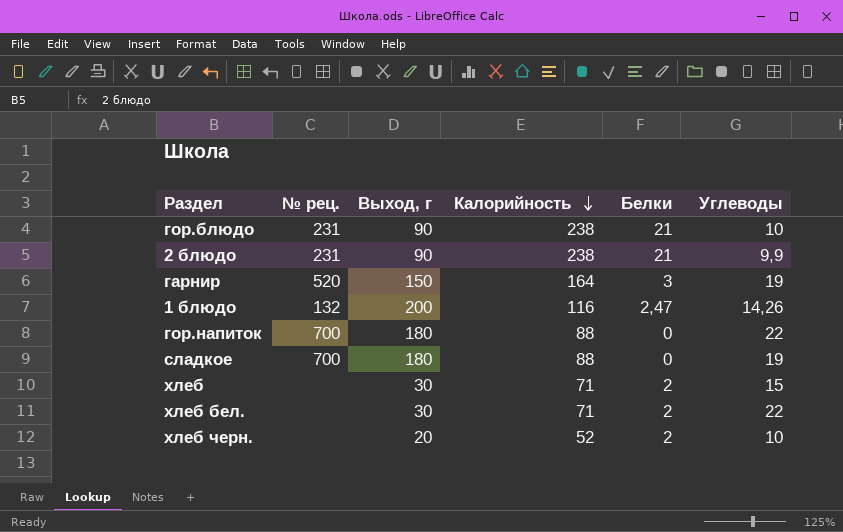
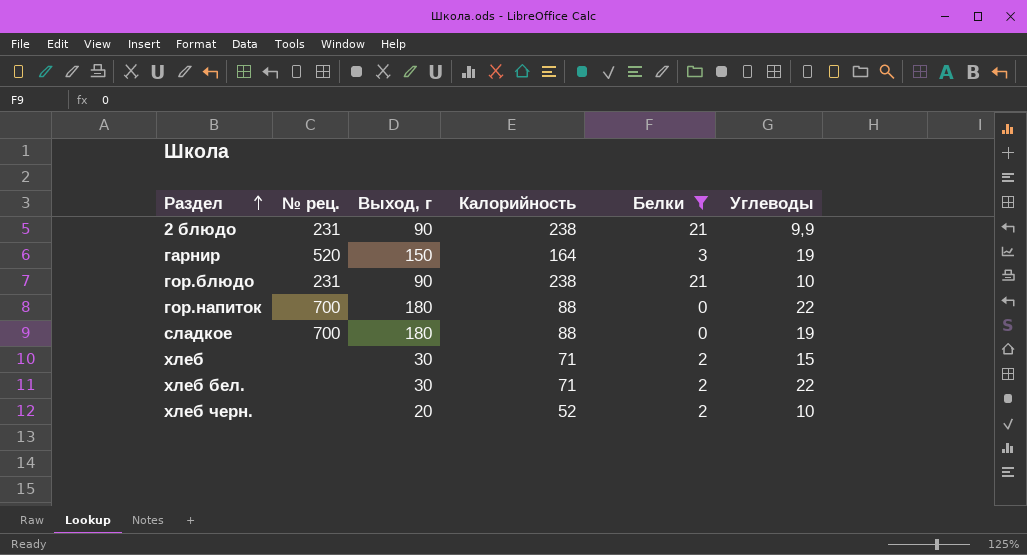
filter: none -> Белки != 2,47
row order: Калорийность descending -> Раздел ascending

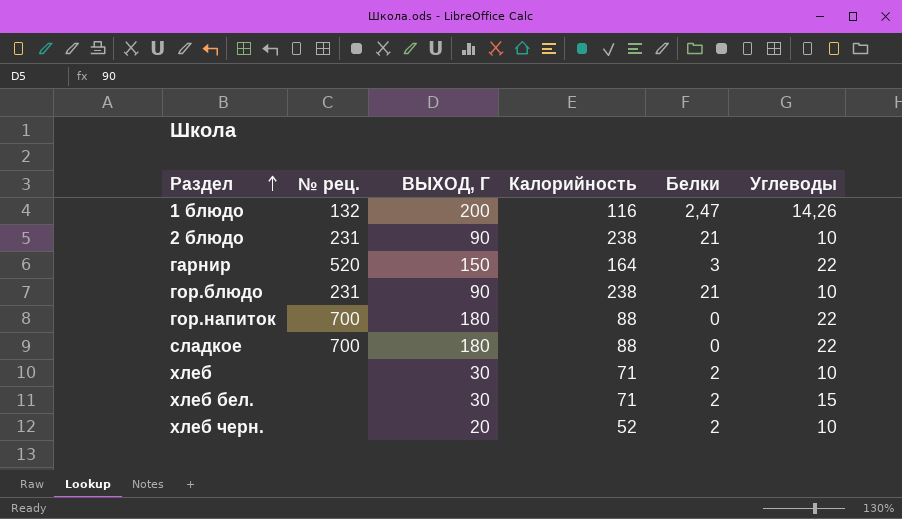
filter: Белки != 2,47 -> none
column name: Выход, г -> ВЫХОД, Г
2 блюдо | Углеводы: 9,9 -> 10
гарнир | Углеводы: 19 -> 22
сладкое | Углеводы: 19 -> 22
хлеб | Углеводы: 15 -> 10
хлеб бел. | Углеводы: 22 -> 15

